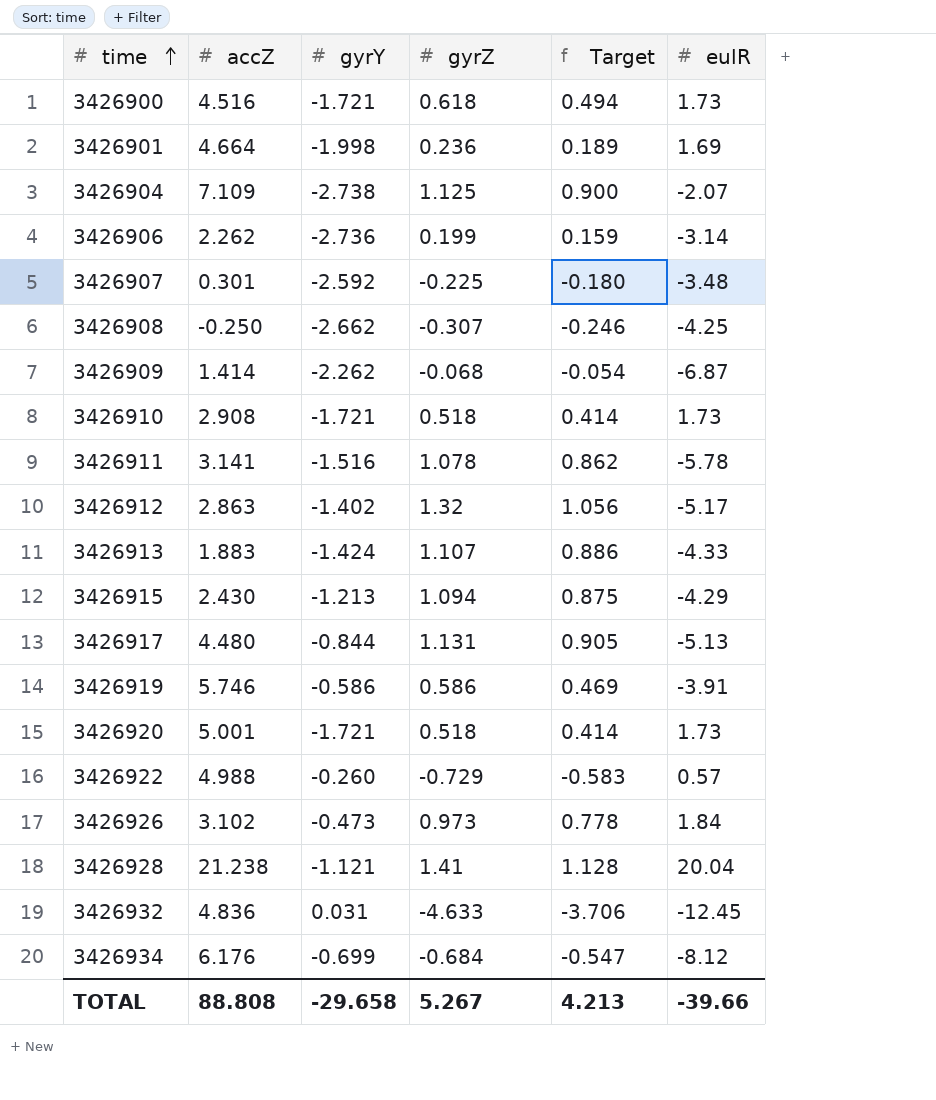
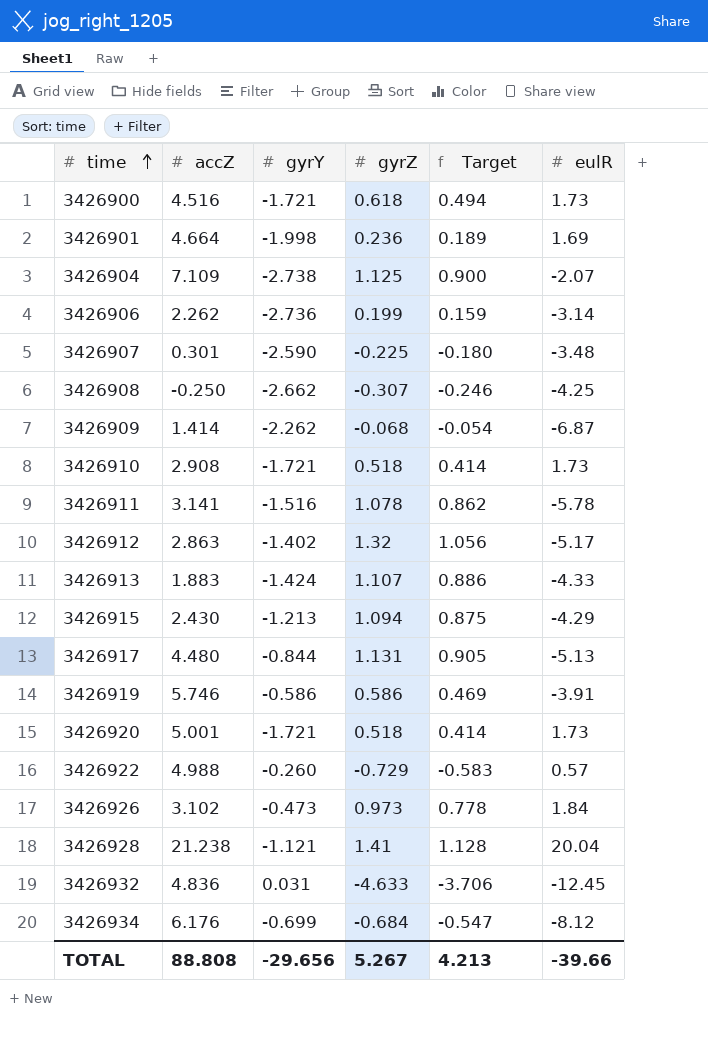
3426907 | gyrY: -2.592 -> -2.590
TOTAL | gyrY: -29.658 -> -29.656

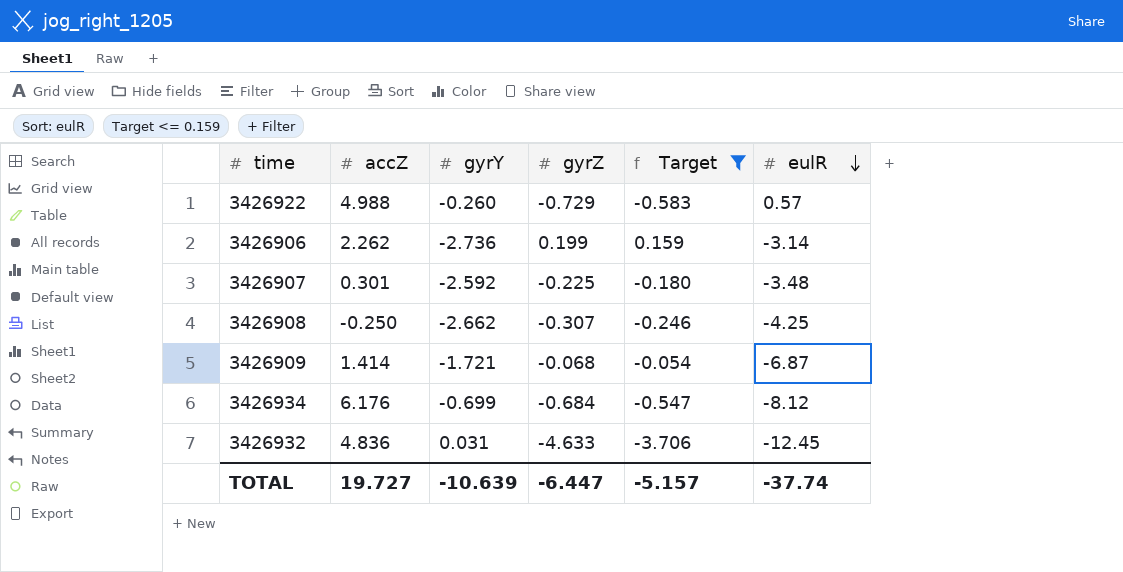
filter: none -> Target <= 0.159
row order: time ascending -> eulR descending
3426907 | gyrY: -2.590 -> -2.592
3426909 | gyrY: -2.262 -> -1.721
TOTAL | accZ: 88.808 -> 19.727
TOTAL | gyrY: -29.656 -> -10.639
TOTAL | gyrZ: 5.267 -> -6.447
TOTAL | Target: 4.213 -> -5.157
TOTAL | eulR: -39.66 -> -37.74

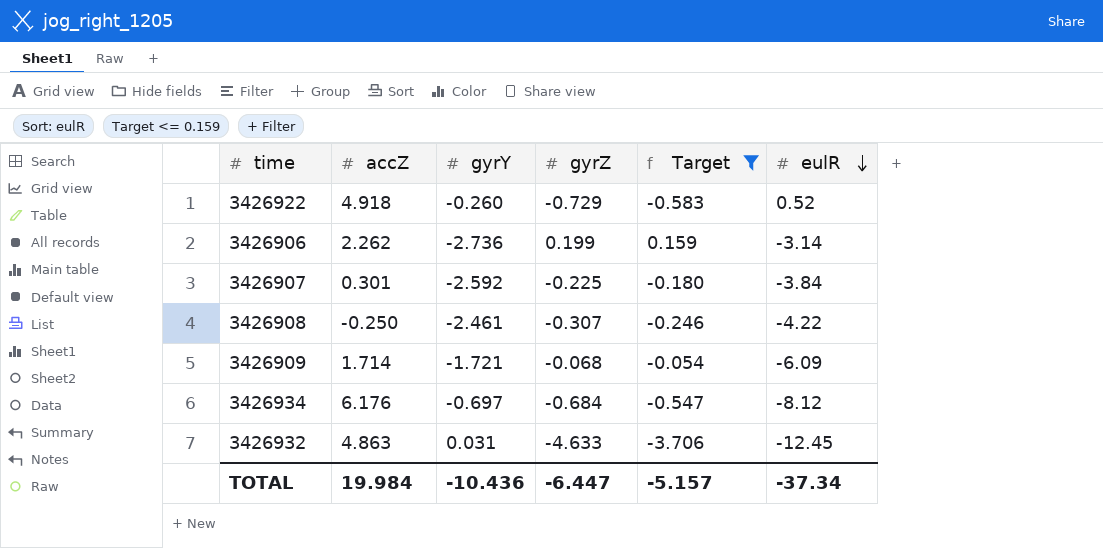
3426922 | accZ: 4.988 -> 4.918
3426922 | eulR: 0.57 -> 0.52
3426907 | eulR: -3.48 -> -3.84
3426908 | gyrY: -2.662 -> -2.461
3426908 | eulR: -4.25 -> -4.22
3426909 | accZ: 1.414 -> 1.714
3426909 | eulR: -6.87 -> -6.09
3426934 | gyrY: -0.699 -> -0.697
3426932 | accZ: 4.836 -> 4.863
TOTAL | accZ: 19.727 -> 19.984
TOTAL | gyrY: -10.639 -> -10.436
TOTAL | eulR: -37.74 -> -37.34

